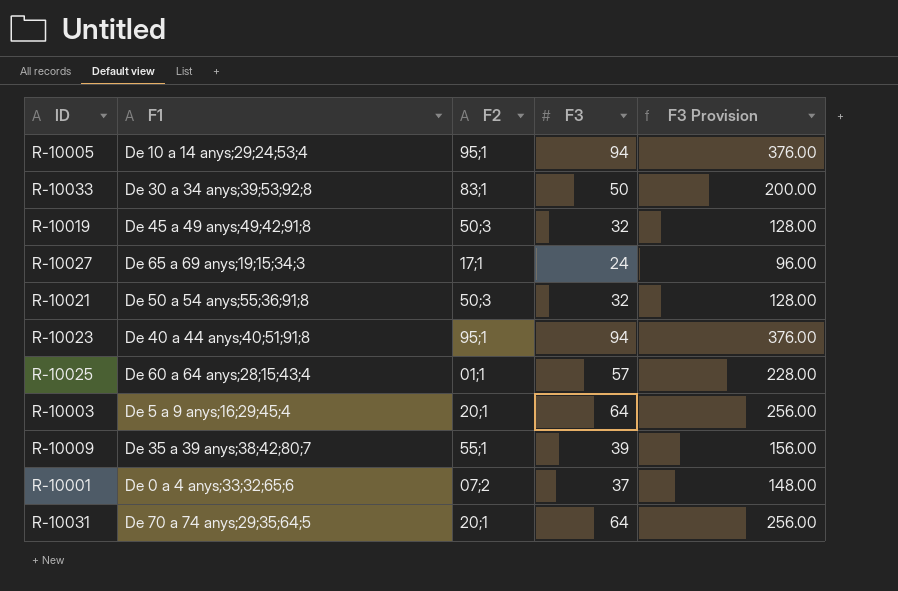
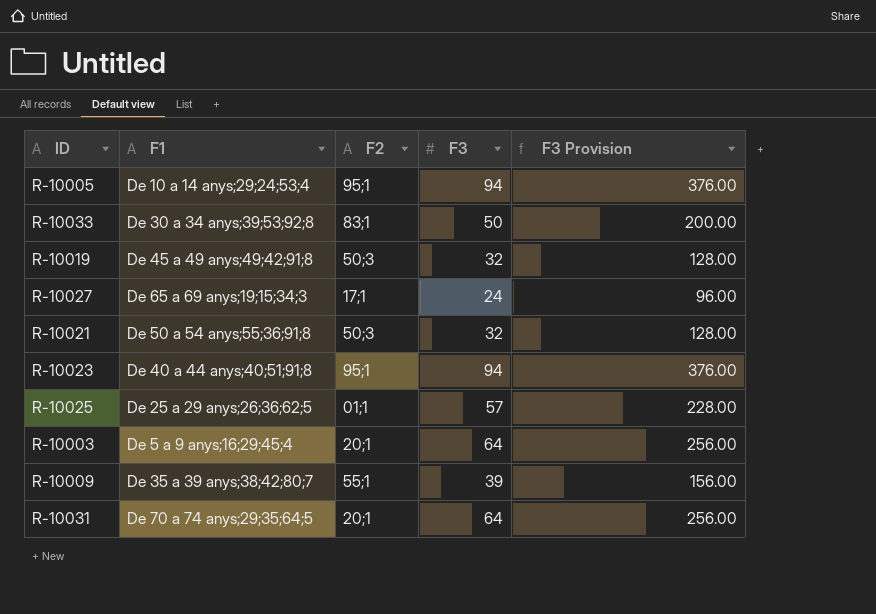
row R-10001: De 0 a 4 anys;33;32;65;6 | 07;2 | 37 | 148.00 -> none
R-10025 | F1: De 60 a 64 anys;28;15;43;4 -> De 25 a 29 anys;26;36;62;5

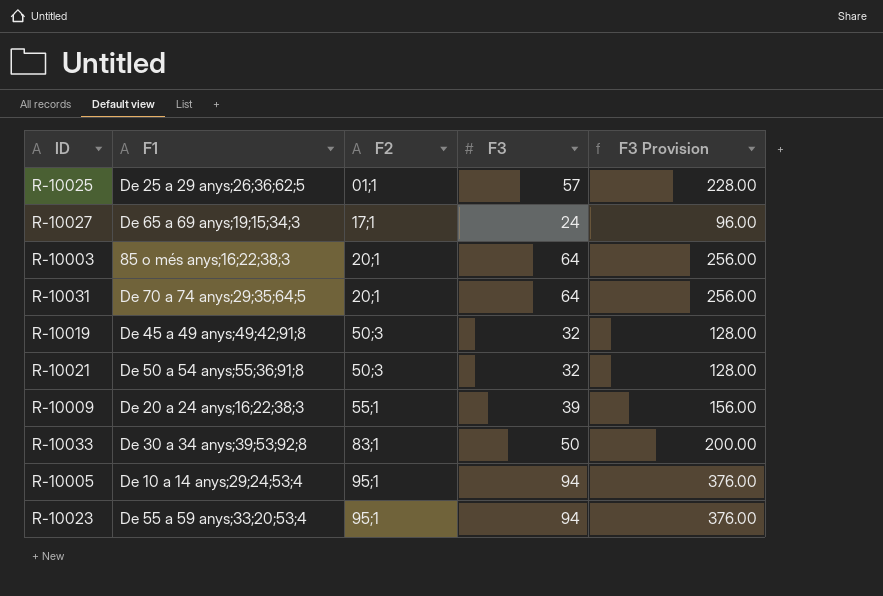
row order: none -> F2 ascending
R-10003 | F1: De 5 a 9 anys;16;29;45;4 -> 85 o més anys;16;22;38;3
R-10009 | F1: De 35 a 39 anys;38;42;80;7 -> De 20 a 24 anys;16;22;38;3
R-10023 | F1: De 40 a 44 anys;40;51;91;8 -> De 55 a 59 anys;33;20;53;4

